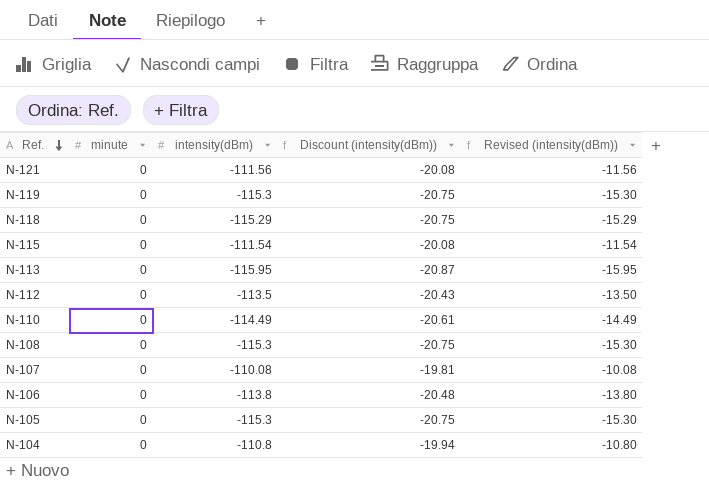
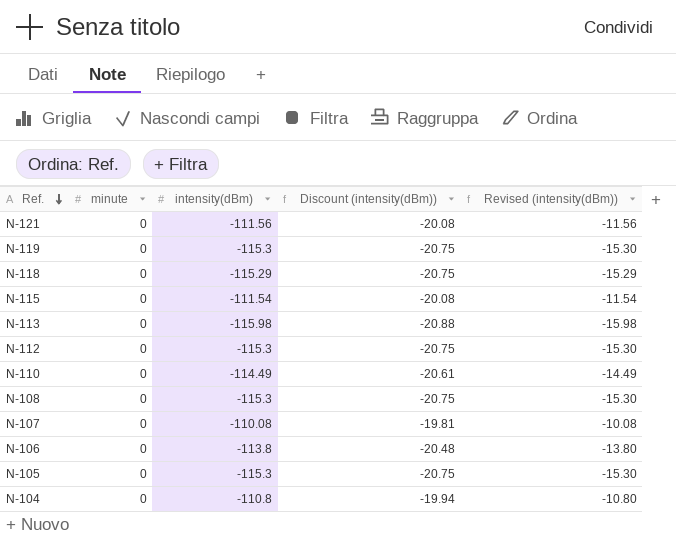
N-113 | intensity(dBm): -115.95 -> -115.98
N-113 | Discount (intensity(dBm)): -20.87 -> -20.88
N-113 | Revised (intensity(dBm)): -15.95 -> -15.98
N-112 | intensity(dBm): -113.5 -> -115.3
N-112 | Discount (intensity(dBm)): -20.43 -> -20.75
N-112 | Revised (intensity(dBm)): -13.50 -> -15.30

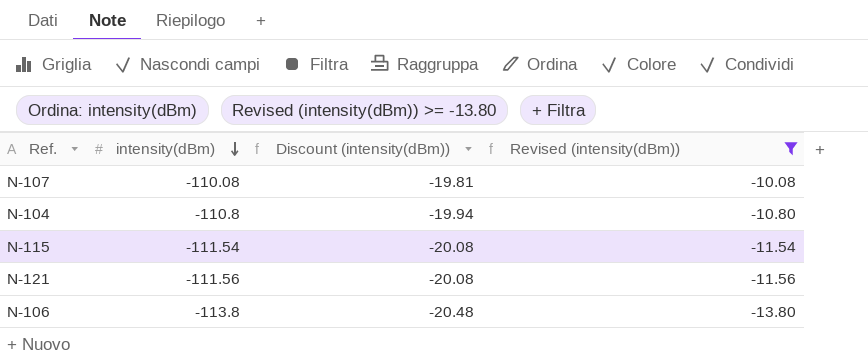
filter: none -> Revised (intensity(dBm)) >= -13.80
row order: Ref. descending -> intensity(dBm) descending
column minute | position: 2 -> none

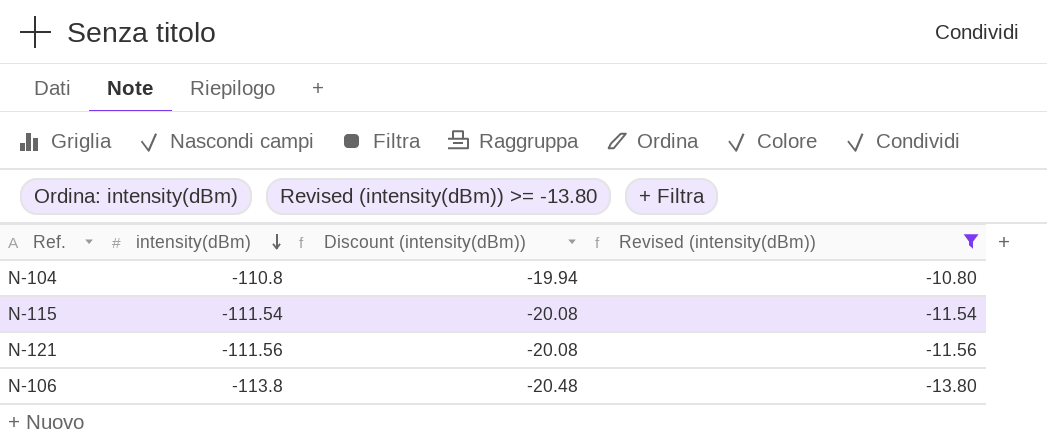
row N-107: -110.08 | -19.81 | -10.08 -> none

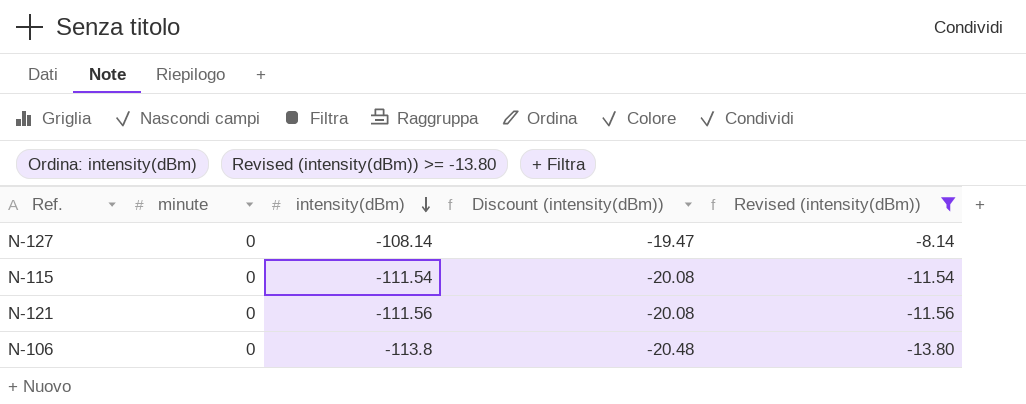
column minute | position: none -> 2
row N-104: -110.8 | -19.94 | -10.80 -> none
row N-127: none -> 0 | -108.14 | -19.47 | -8.14

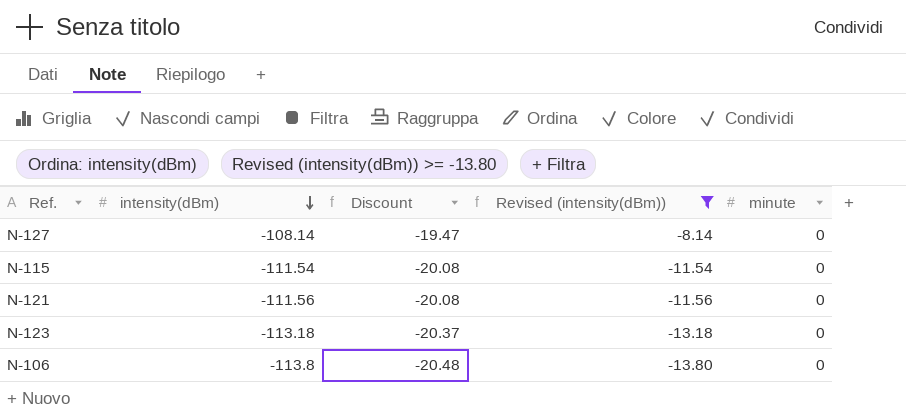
column name: Discount (intensity(dBm)) -> Discount
column minute | position: 2 -> 5
row N-123: none -> -113.18 | -20.37 | -13.18 | 0

